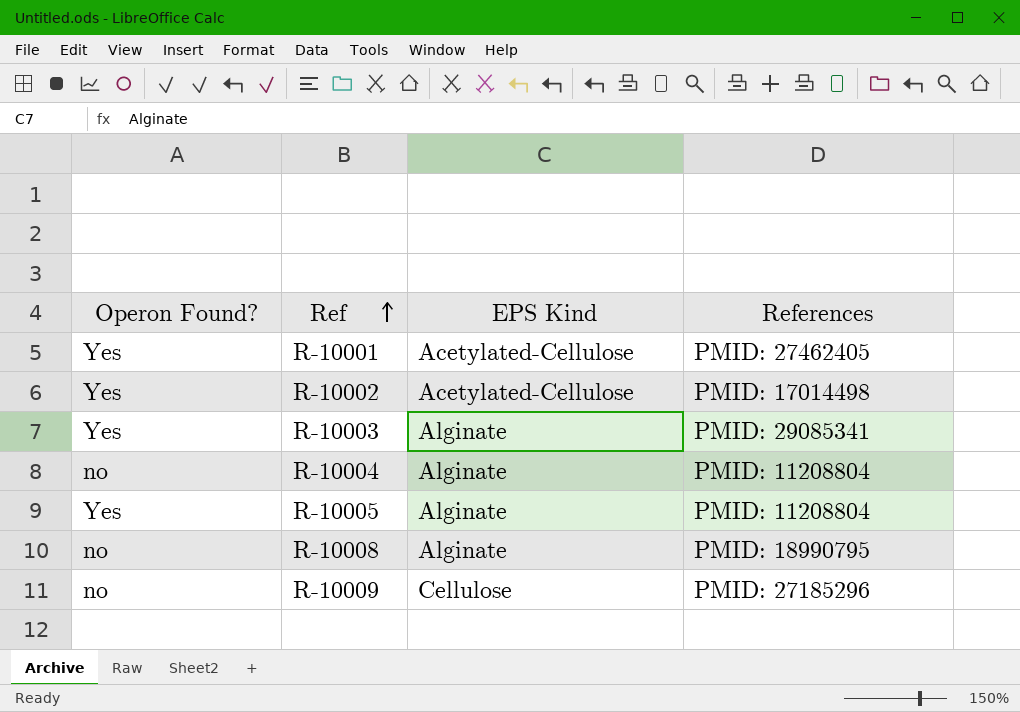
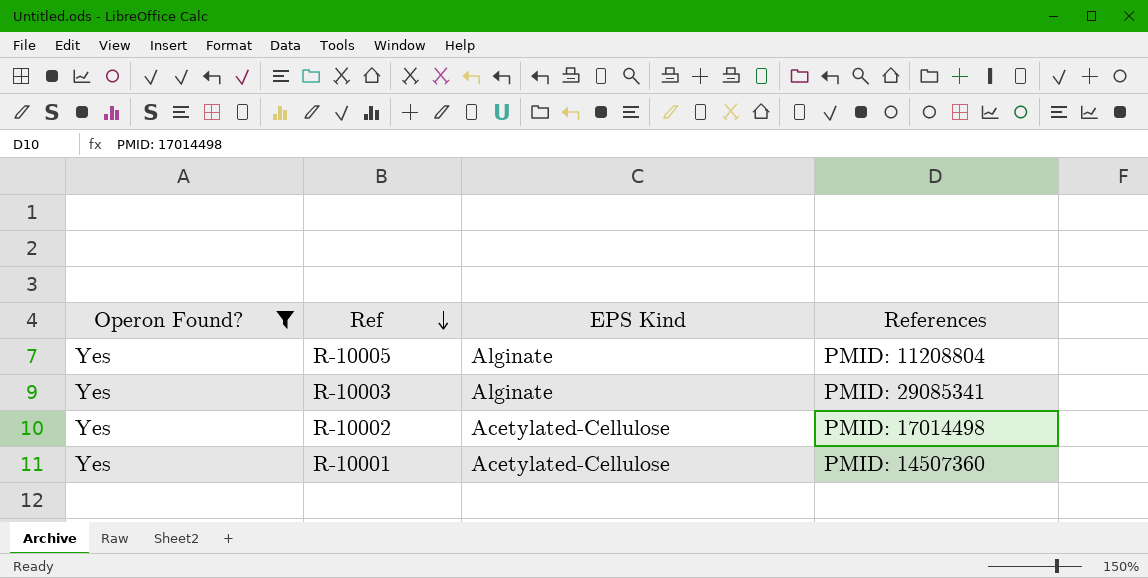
filter: none -> Operon Found? = Yes
row order: Ref ascending -> Ref descending
R-10001 | References: PMID: 27462405 -> PMID: 14507360

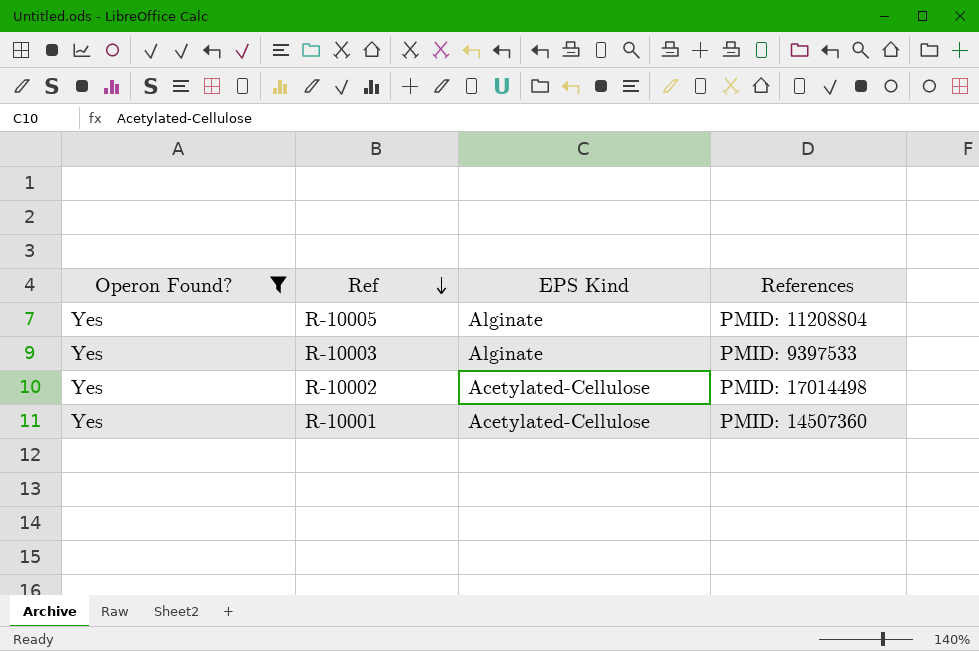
R-10003 | References: PMID: 29085341 -> PMID: 9397533

